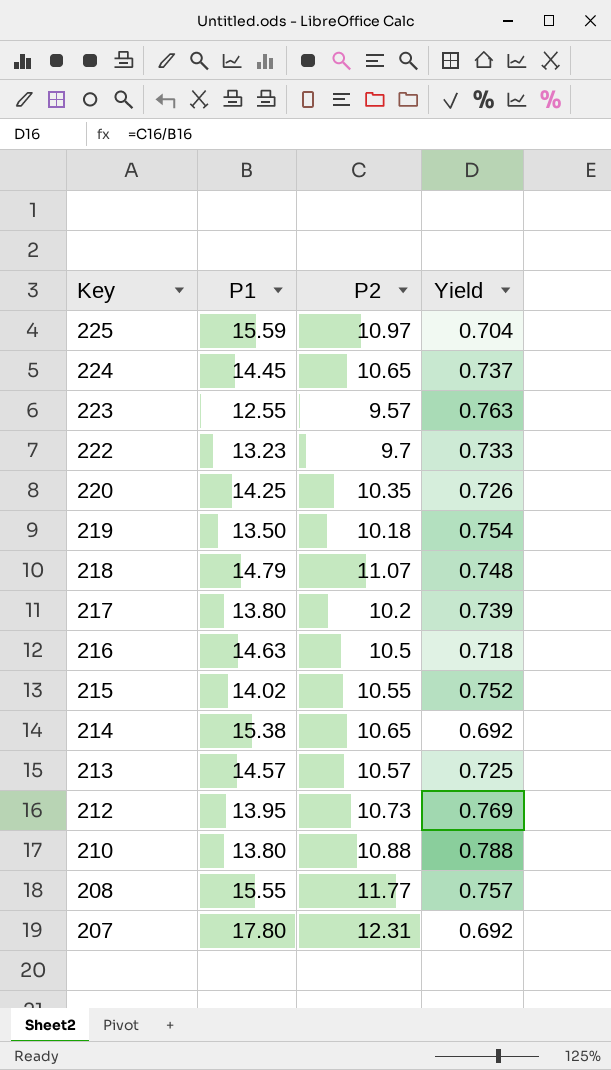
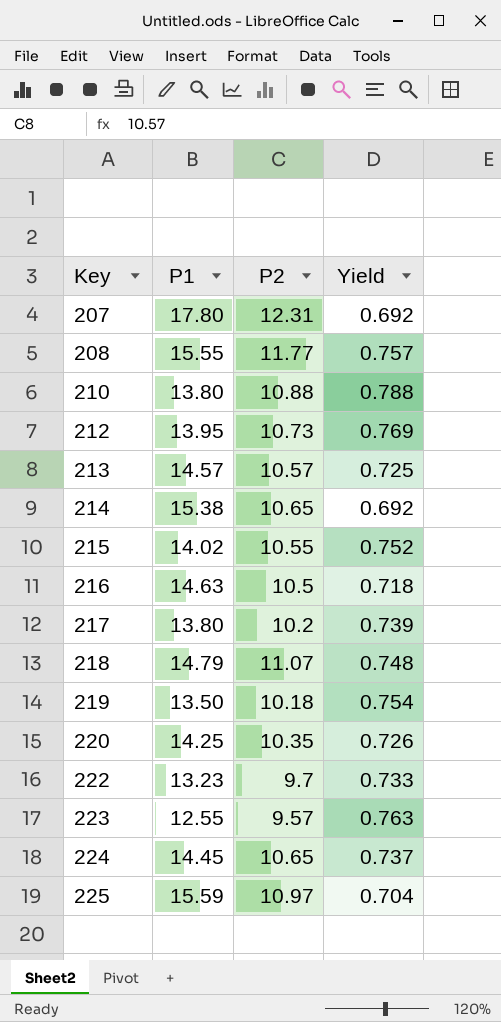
row order: Key descending -> Key ascending

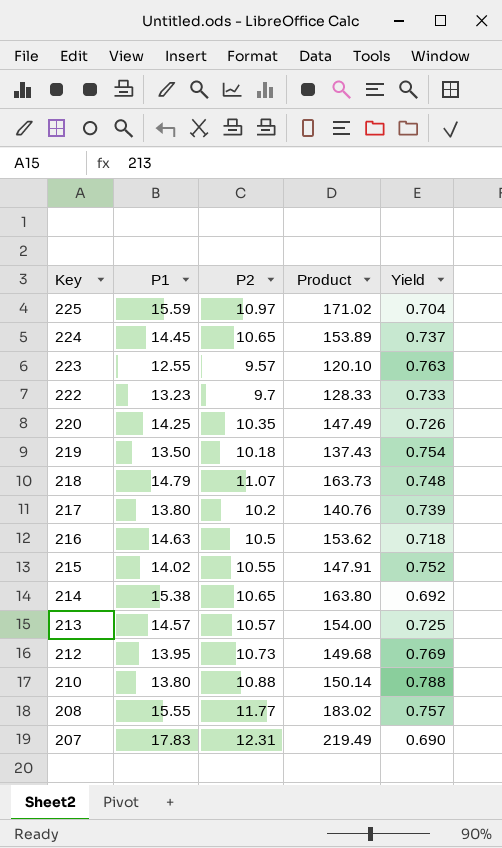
row order: Key ascending -> Key descending
column Product | formula: none -> [P1] * [P2]
207 | P1: 17.80 -> 17.83
207 | Yield: 0.692 -> 0.690

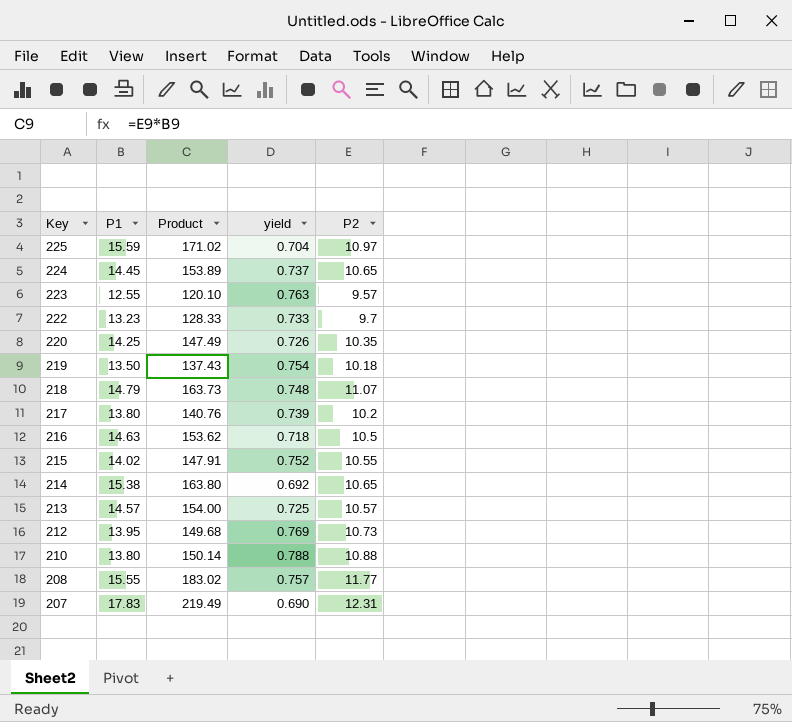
column name: Yield -> yield
column P2 | position: 3 -> 5

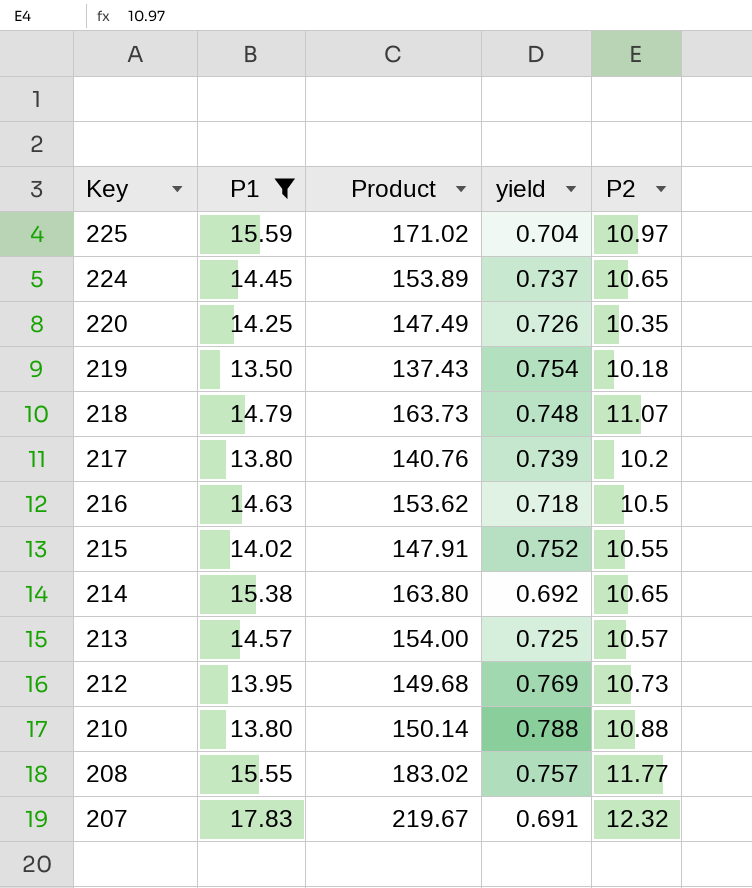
filter: none -> P1 >= 13.50
207 | Product: 219.49 -> 219.67
207 | yield: 0.690 -> 0.691
207 | P2: 12.31 -> 12.32

